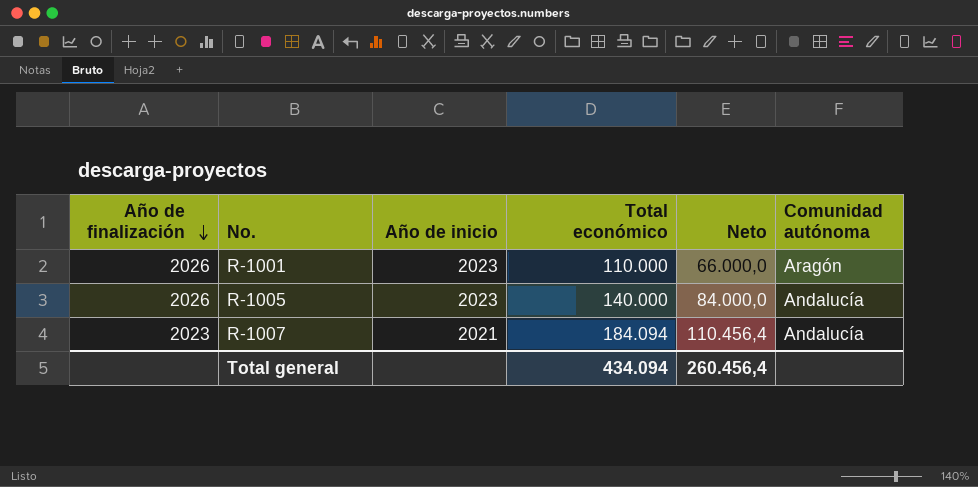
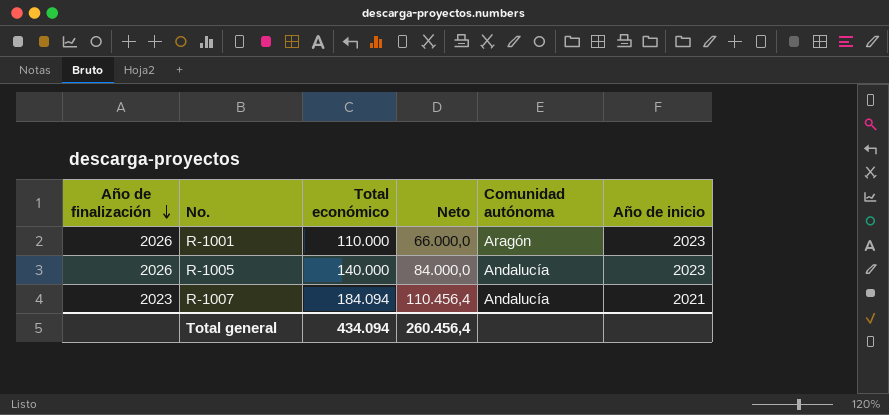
column Año de inicio | position: 3 -> 6

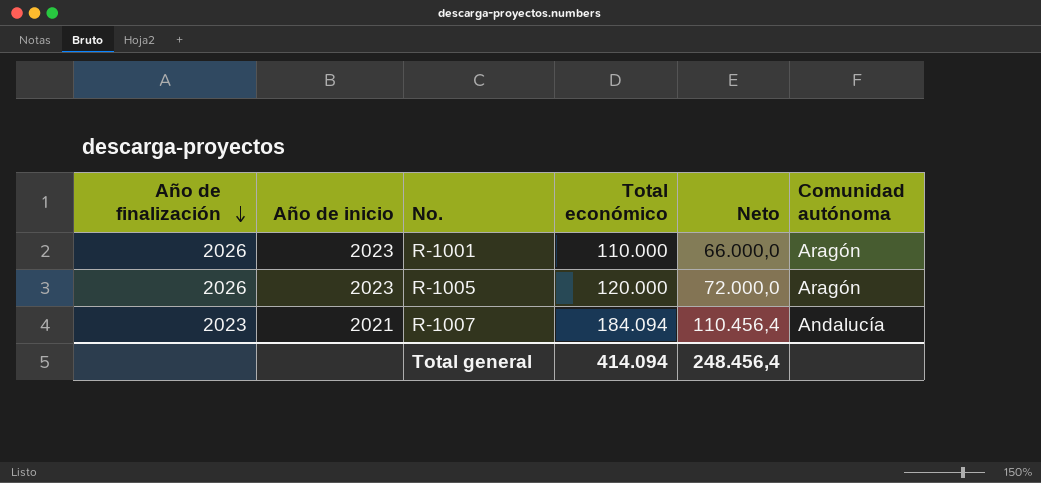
column Año de inicio | position: 6 -> 2
R-1005 | Total económico: 140.000 -> 120.000
R-1005 | Neto: 84.000,0 -> 72.000,0
R-1005 | Comunidad autónoma: Andalucía -> Aragón
Total general | Total económico: 434.094 -> 414.094
Total general | Neto: 260.456,4 -> 248.456,4

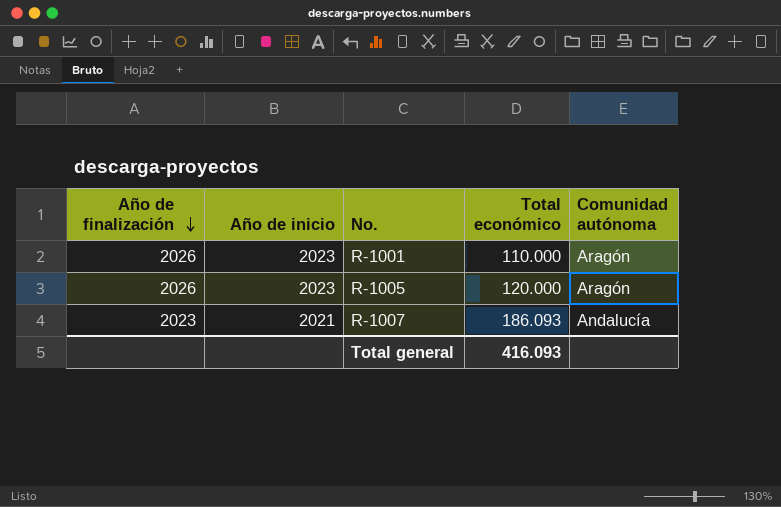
column Neto | formula: [Total económico] * 0,6 -> none
R-1007 | Total económico: 184.094 -> 186.093
Total general | Total económico: 414.094 -> 416.093

